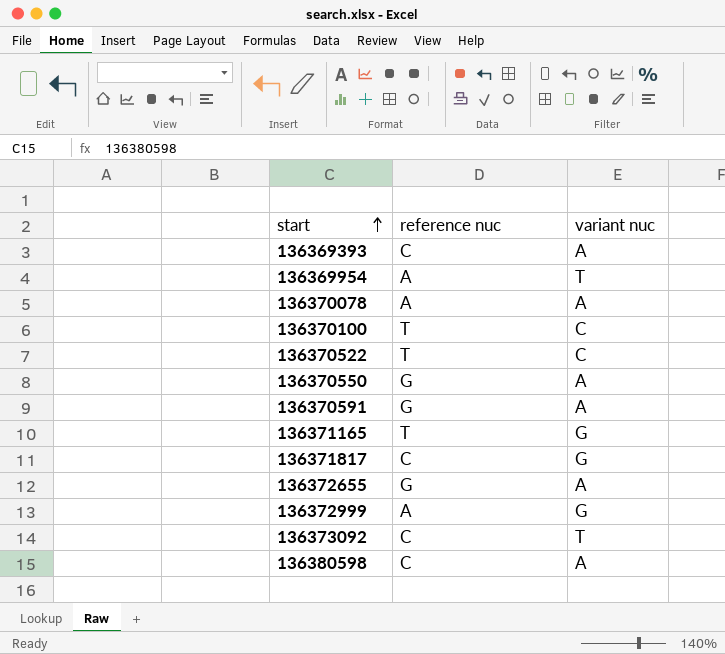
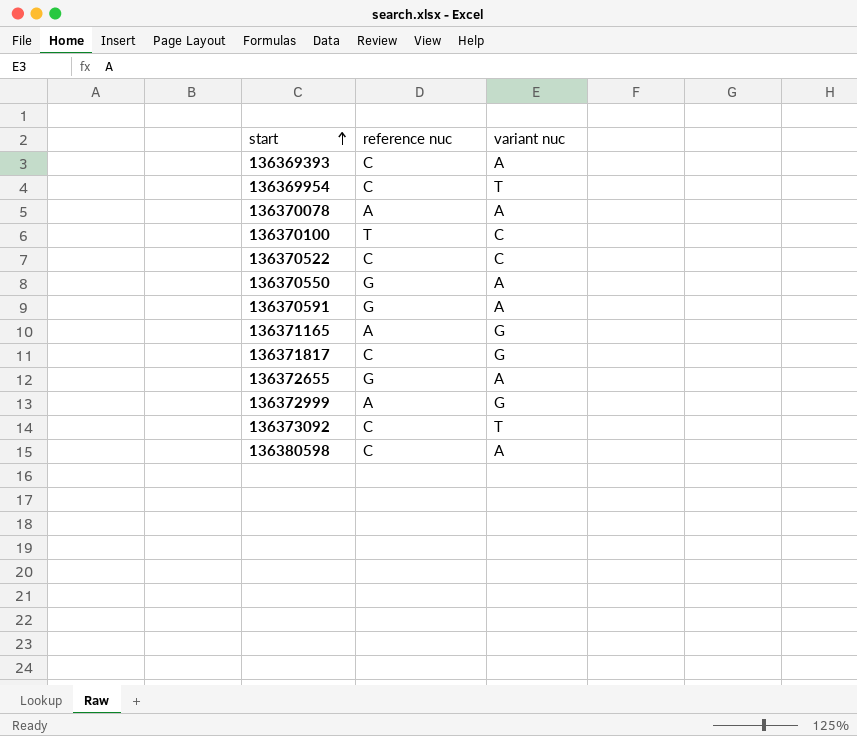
136369954 | reference nuc: A -> C
136370522 | reference nuc: T -> C
136371165 | reference nuc: T -> A

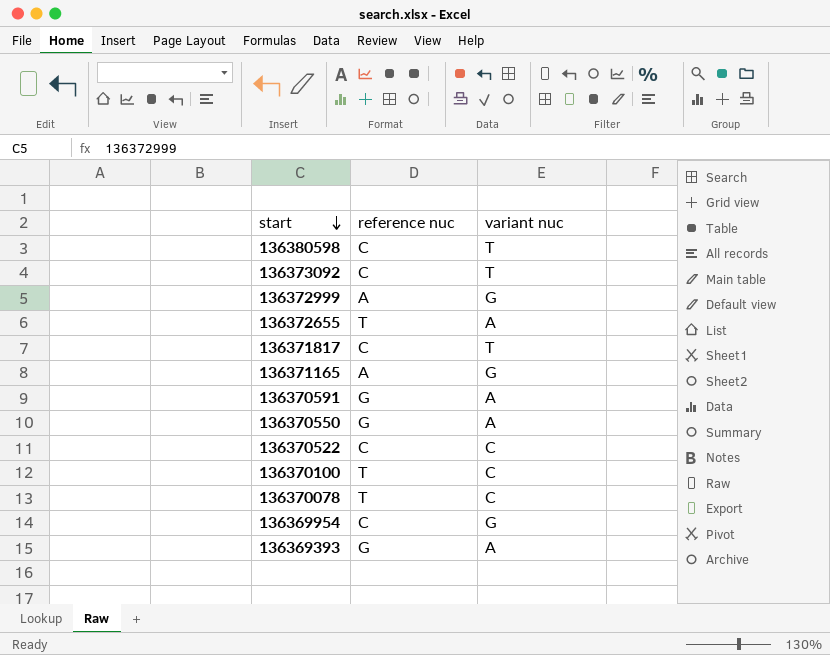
row order: start ascending -> start descending
136380598 | variant nuc: A -> T
136372655 | reference nuc: G -> T
136371817 | variant nuc: G -> T
136370078 | reference nuc: A -> T
136370078 | variant nuc: A -> C
136369954 | variant nuc: T -> G
136369393 | reference nuc: C -> G

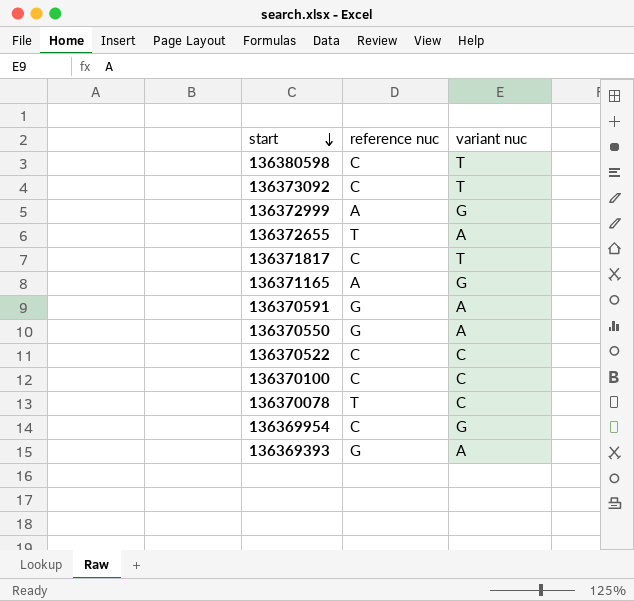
136370100 | reference nuc: T -> C

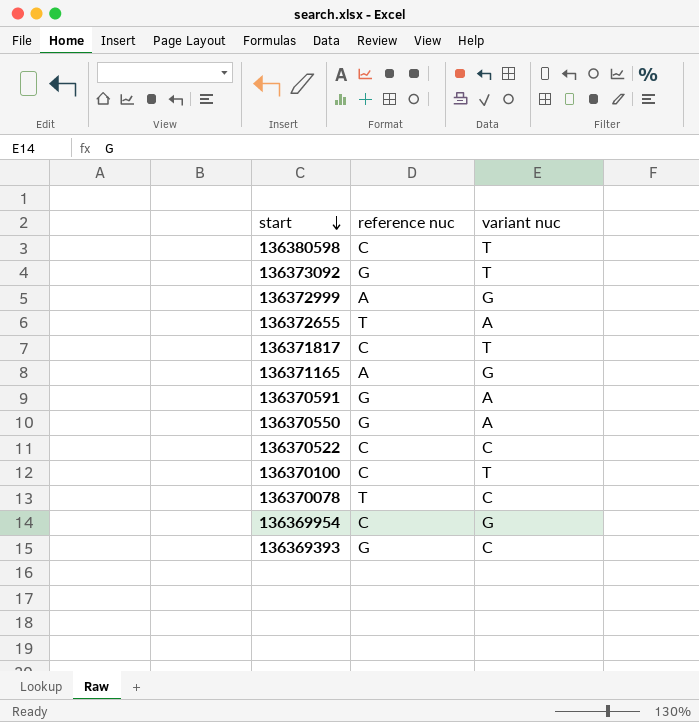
136373092 | reference nuc: C -> G
136370100 | variant nuc: C -> T
136369393 | variant nuc: A -> C

